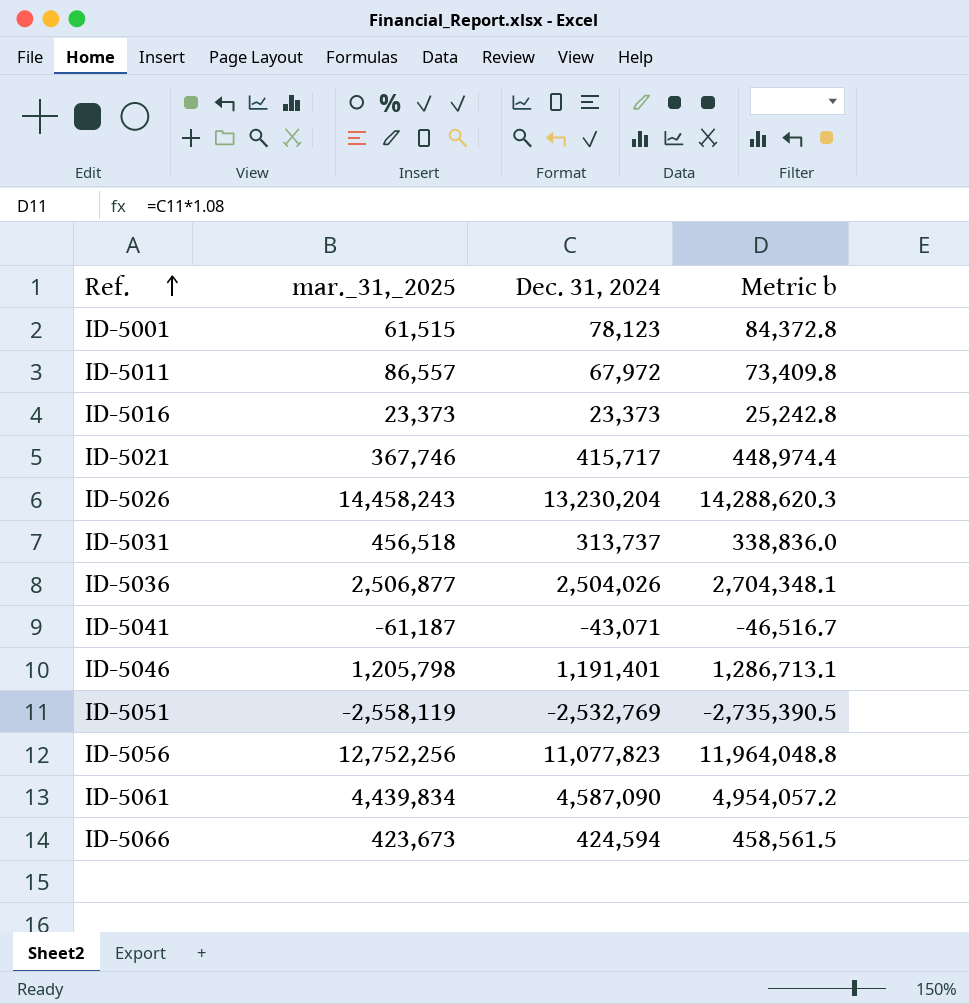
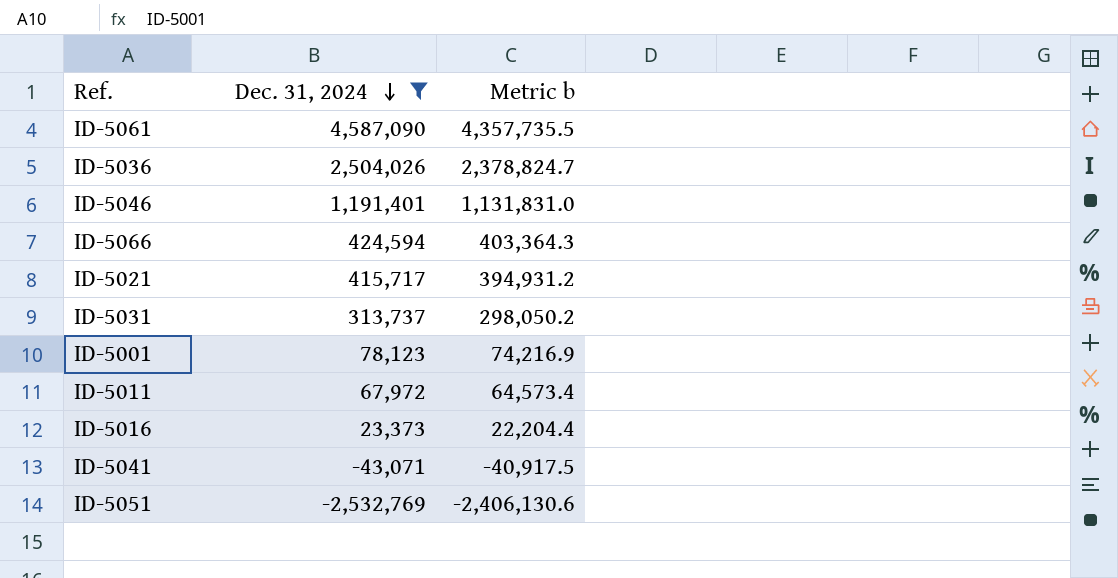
filter: none -> Dec. 31, 2024 <= 4,587,090
row order: Ref. ascending -> Dec. 31, 2024 descending
column mar._31,_2025 | position: 2 -> none
column Metric b | formula: [Dec. 31, 2024] * 1.08 -> [Dec. 31, 2024] * 0.95

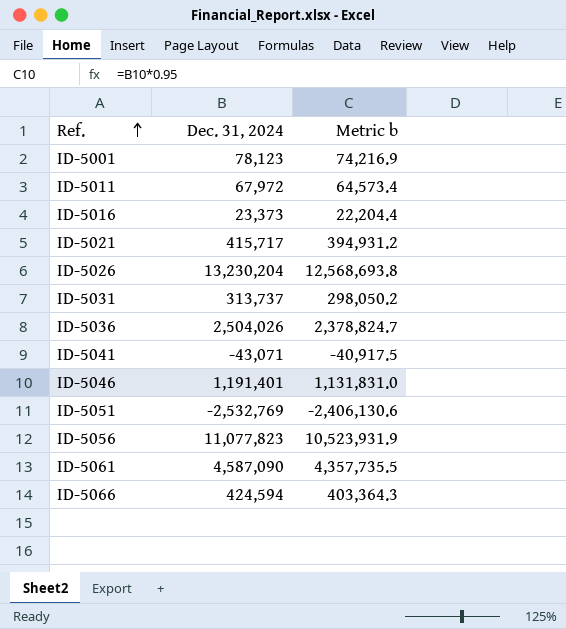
filter: Dec. 31, 2024 <= 4,587,090 -> none
row order: Dec. 31, 2024 descending -> Ref. ascending

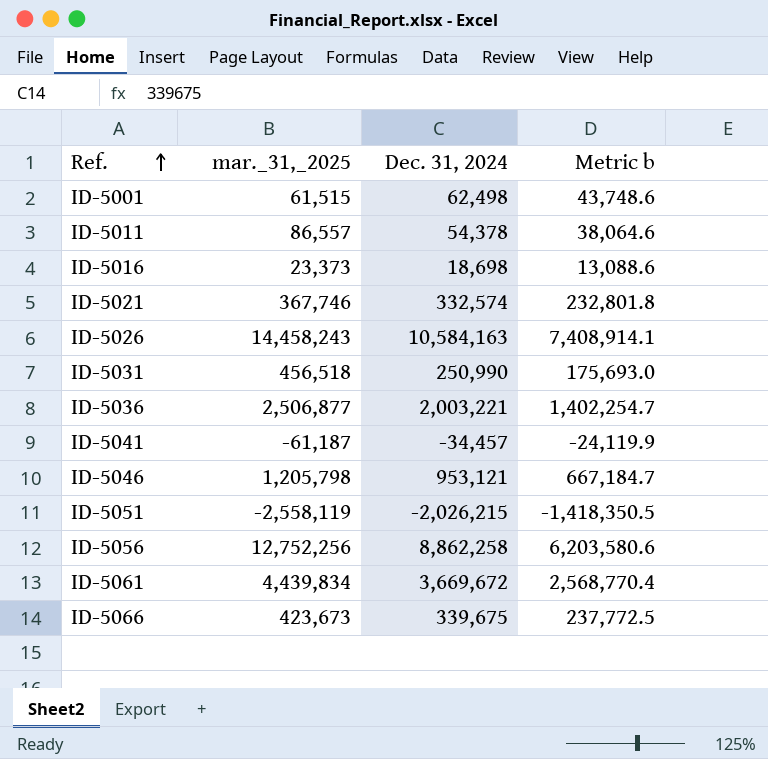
column mar._31,_2025 | position: none -> 2
column Metric b | formula: [Dec. 31, 2024] * 0.95 -> [Dec. 31, 2024] * 0.7
ID-5001 | Dec. 31, 2024: 78,123 -> 62,498
ID-5011 | Dec. 31, 2024: 67,972 -> 54,378
ID-5016 | Dec. 31, 2024: 23,373 -> 18,698
ID-5021 | Dec. 31, 2024: 415,717 -> 332,574
ID-5026 | Dec. 31, 2024: 13,230,204 -> 10,584,163
ID-5031 | Dec. 31, 2024: 313,737 -> 250,990
ID-5036 | Dec. 31, 2024: 2,504,026 -> 2,003,221
ID-5041 | Dec. 31, 2024: -43,071 -> -34,457
ID-5046 | Dec. 31, 2024: 1,191,401 -> 953,121
ID-5051 | Dec. 31, 2024: -2,532,769 -> -2,026,215
ID-5056 | Dec. 31, 2024: 11,077,823 -> 8,862,258
ID-5061 | Dec. 31, 2024: 4,587,090 -> 3,669,672
ID-5066 | Dec. 31, 2024: 424,594 -> 339,675

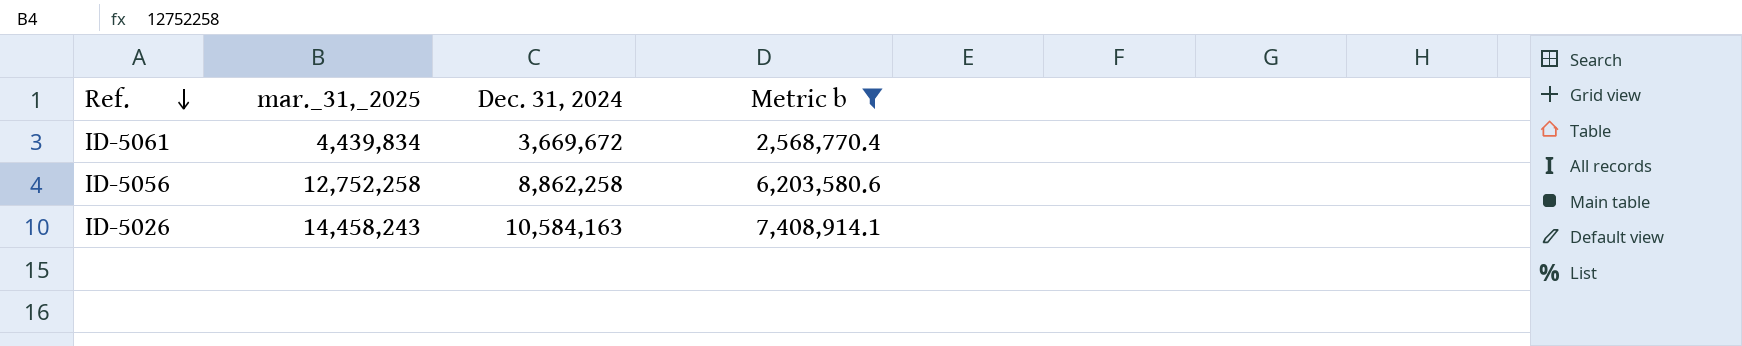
filter: none -> Metric b >= 2,568,770.4
row order: Ref. ascending -> Ref. descending
ID-5056 | mar._31,_2025: 12,752,256 -> 12,752,258

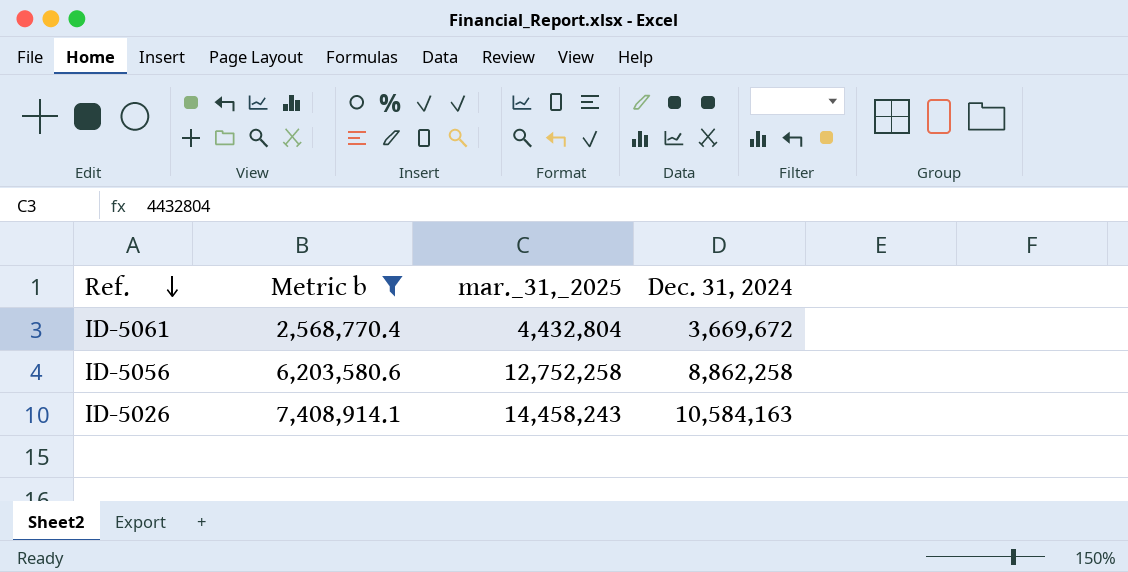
column Metric b | position: 4 -> 2
ID-5061 | mar._31,_2025: 4,439,834 -> 4,432,804

